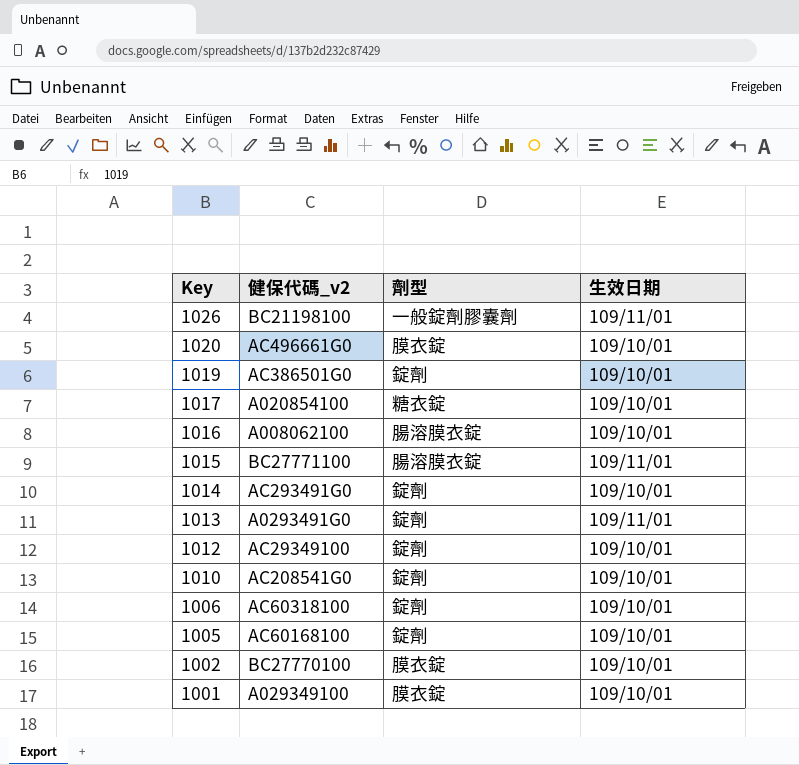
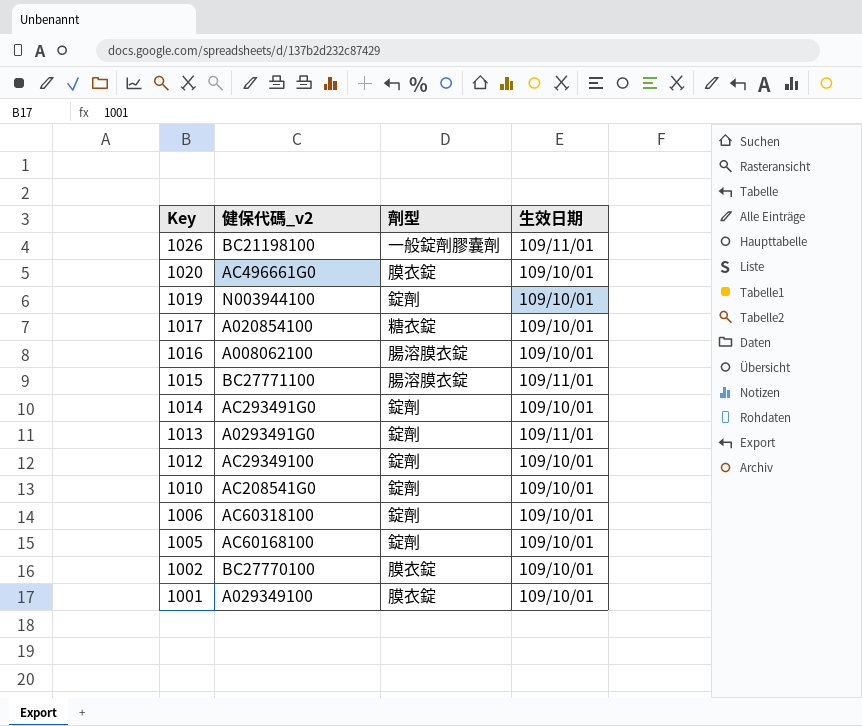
1019 | 健保代碼_v2: AC386501G0 -> N003944100

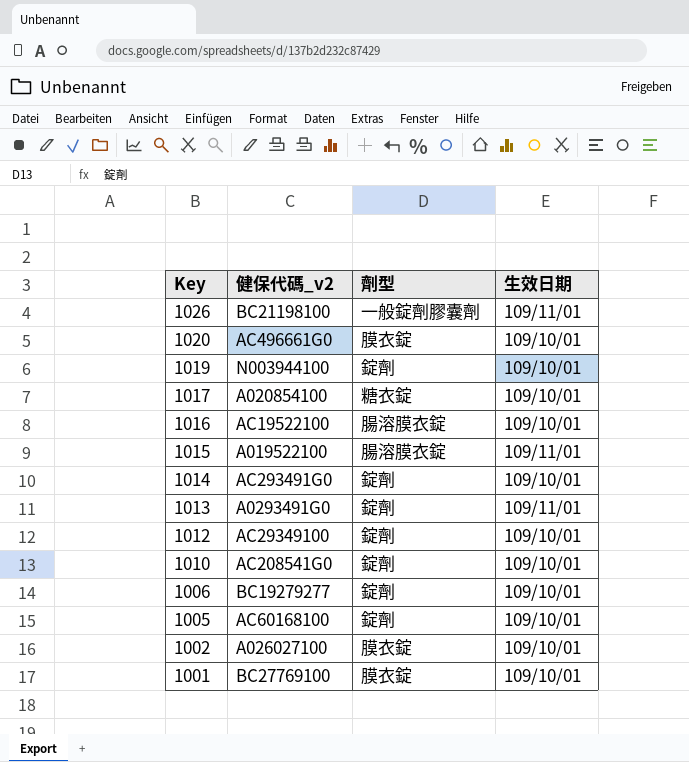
1016 | 健保代碼_v2: A008062100 -> AC19522100
1015 | 健保代碼_v2: BC27771100 -> A019522100
1006 | 健保代碼_v2: AC60318100 -> BC19279277
1002 | 健保代碼_v2: BC27770100 -> A026027100
1001 | 健保代碼_v2: A029349100 -> BC27769100

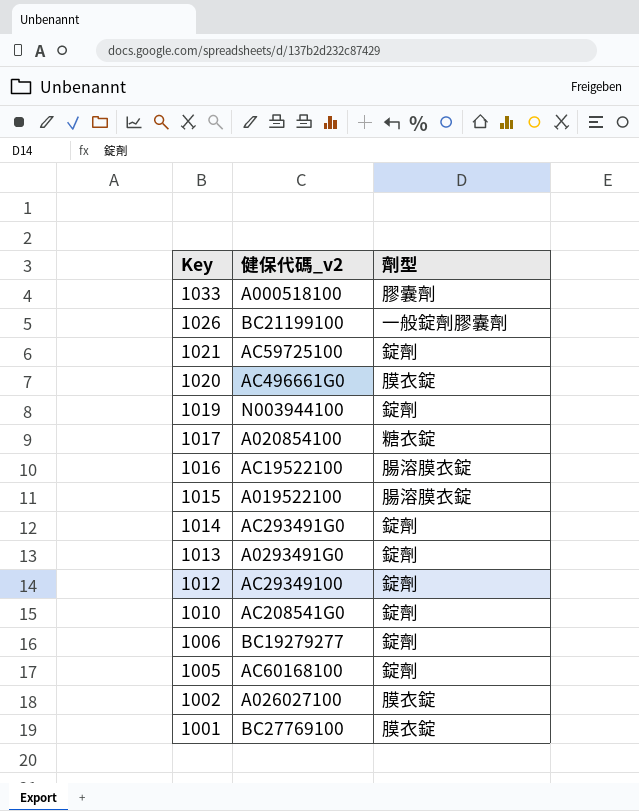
column 生效日期 | position: 4 -> none
row 1033: none -> A000518100 | 膠囊劑
1026 | 健保代碼_v2: BC21198100 -> BC21199100
row 1021: none -> AC59725100 | 錠劑

